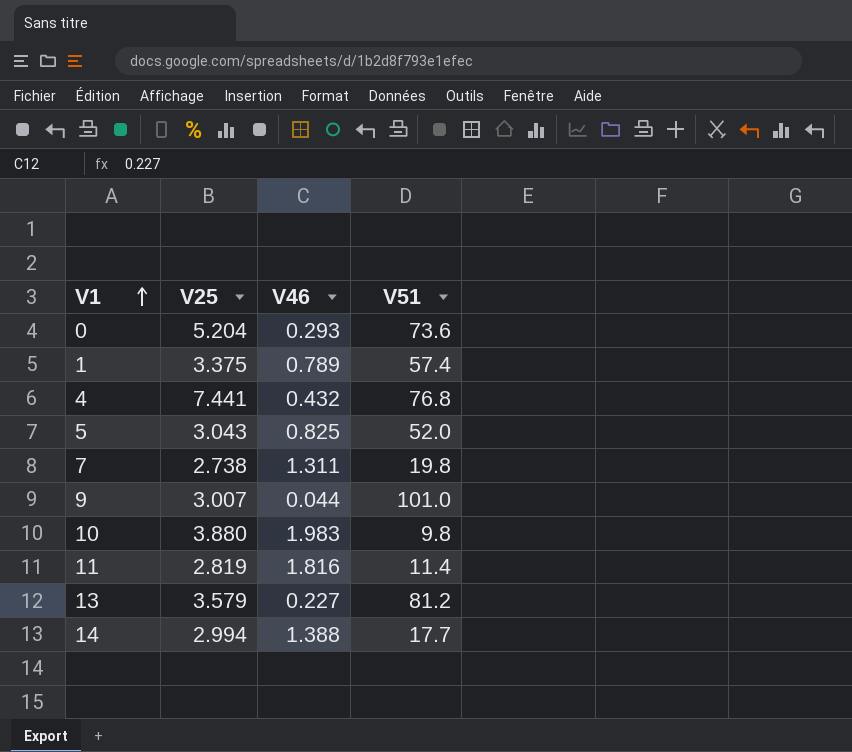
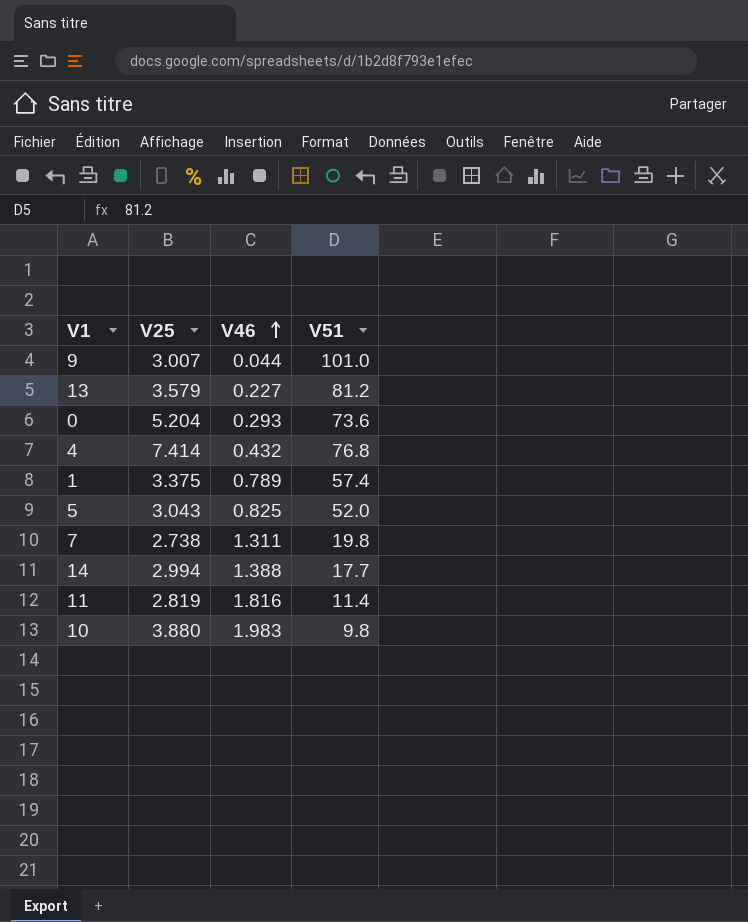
row order: V1 ascending -> V46 ascending
4 | V25: 7.441 -> 7.414

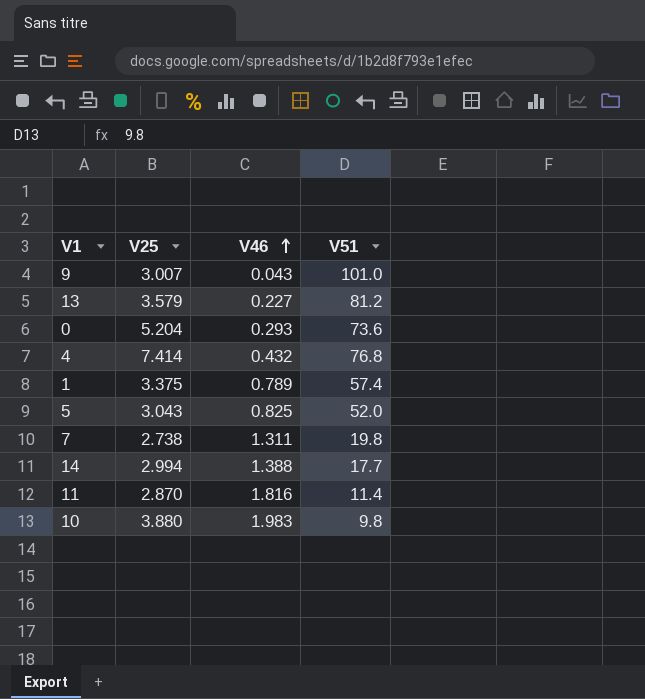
9 | V46: 0.044 -> 0.043
11 | V25: 2.819 -> 2.870

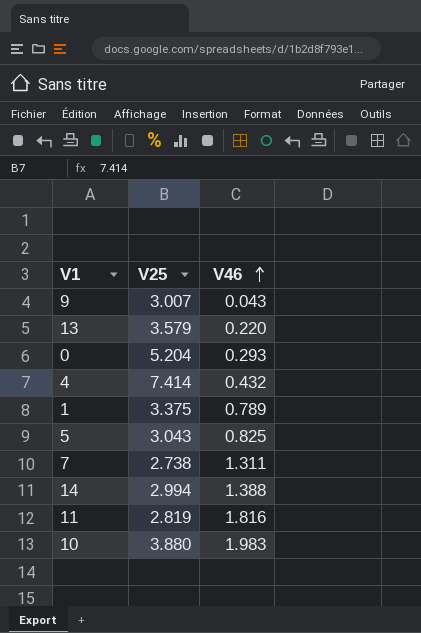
column V51 | position: 4 -> none
13 | V46: 0.227 -> 0.220
11 | V25: 2.870 -> 2.819

